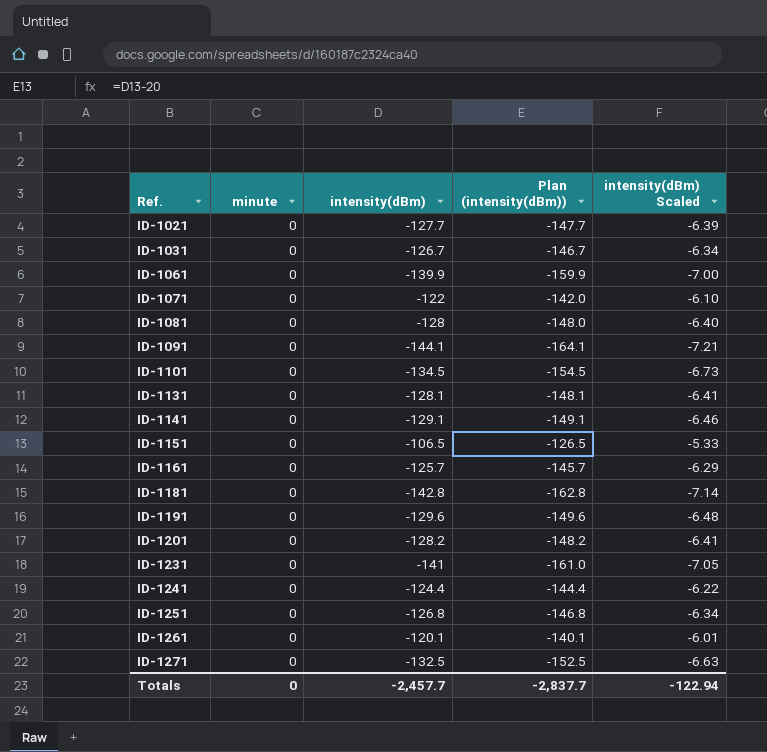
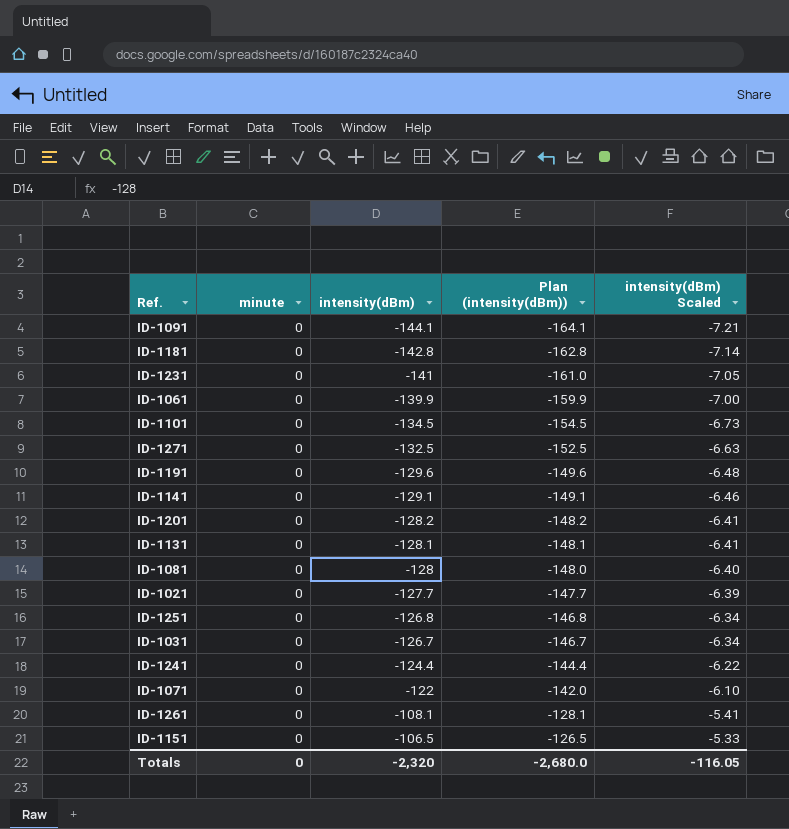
row order: Ref. ascending -> intensity(dBm) ascending
row ID-1161: 0 | -125.7 | -145.7 | -6.29 -> none
ID-1261 | intensity(dBm): -120.1 -> -108.1
ID-1261 | Plan (intensity(dBm)): -140.1 -> -128.1
ID-1261 | intensity(dBm) Scaled: -6.01 -> -5.41
Totals | intensity(dBm): -2,457.7 -> -2,320
Totals | Plan (intensity(dBm)): -2,837.7 -> -2,680.0
Totals | intensity(dBm) Scaled: -122.94 -> -116.05

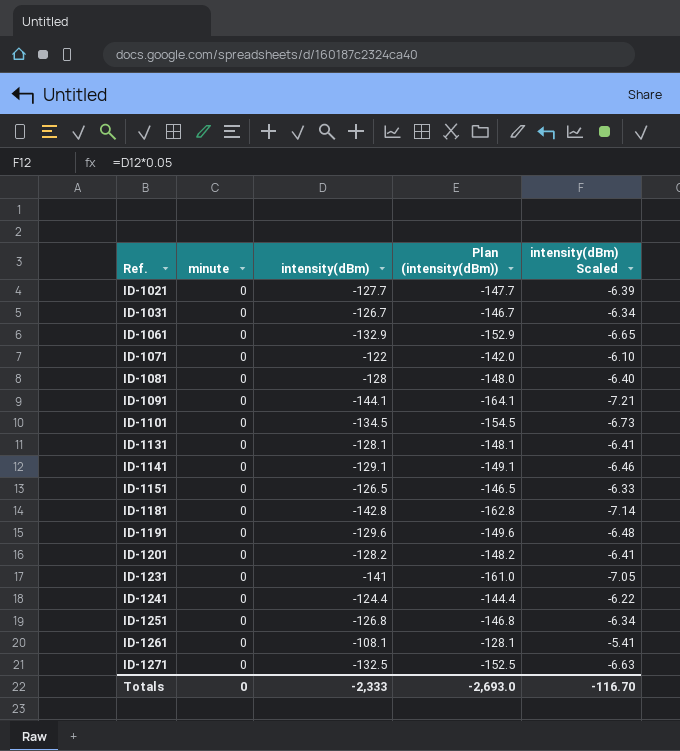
row order: intensity(dBm) ascending -> Ref. ascending
ID-1061 | intensity(dBm): -139.9 -> -132.9
ID-1061 | Plan (intensity(dBm)): -159.9 -> -152.9
ID-1061 | intensity(dBm) Scaled: -7.00 -> -6.65
ID-1151 | intensity(dBm): -106.5 -> -126.5
ID-1151 | Plan (intensity(dBm)): -126.5 -> -146.5
ID-1151 | intensity(dBm) Scaled: -5.33 -> -6.33
Totals | intensity(dBm): -2,320 -> -2,333
Totals | Plan (intensity(dBm)): -2,680.0 -> -2,693.0
Totals | intensity(dBm) Scaled: -116.05 -> -116.70

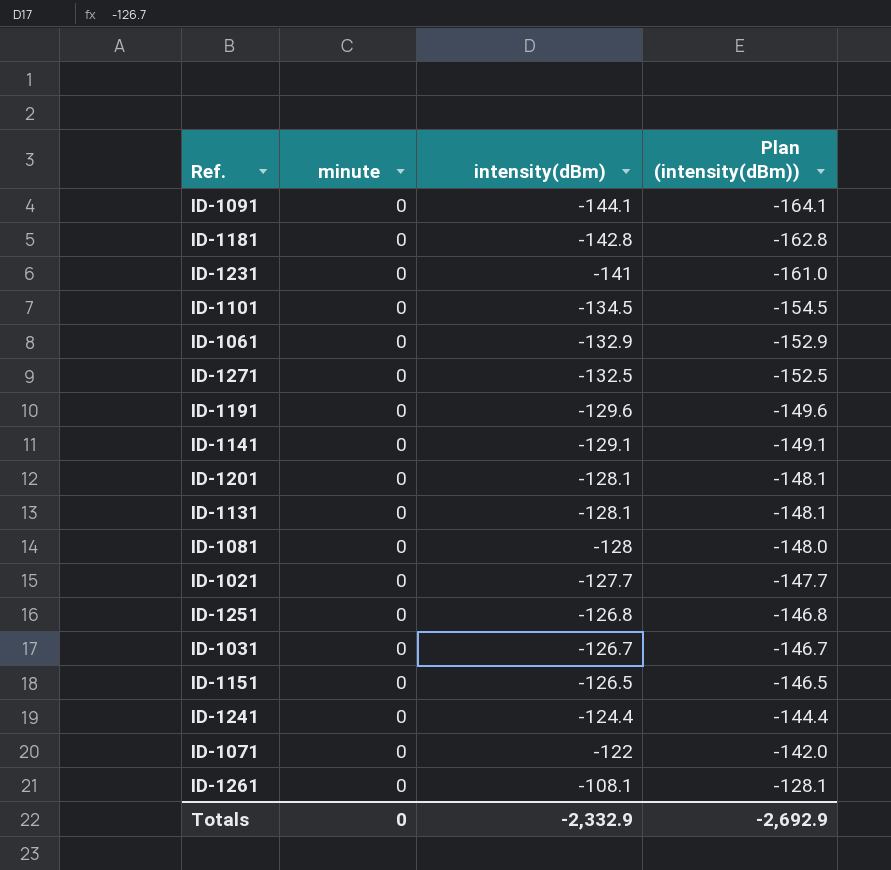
row order: Ref. ascending -> intensity(dBm) ascending
column intensity(dBm) Scaled | formula: [intensity(dBm)] * 0.05 -> none
ID-1201 | intensity(dBm): -128.2 -> -128.1
ID-1201 | Plan (intensity(dBm)): -148.2 -> -148.1
Totals | intensity(dBm): -2,333 -> -2,332.9
Totals | Plan (intensity(dBm)): -2,693.0 -> -2,692.9

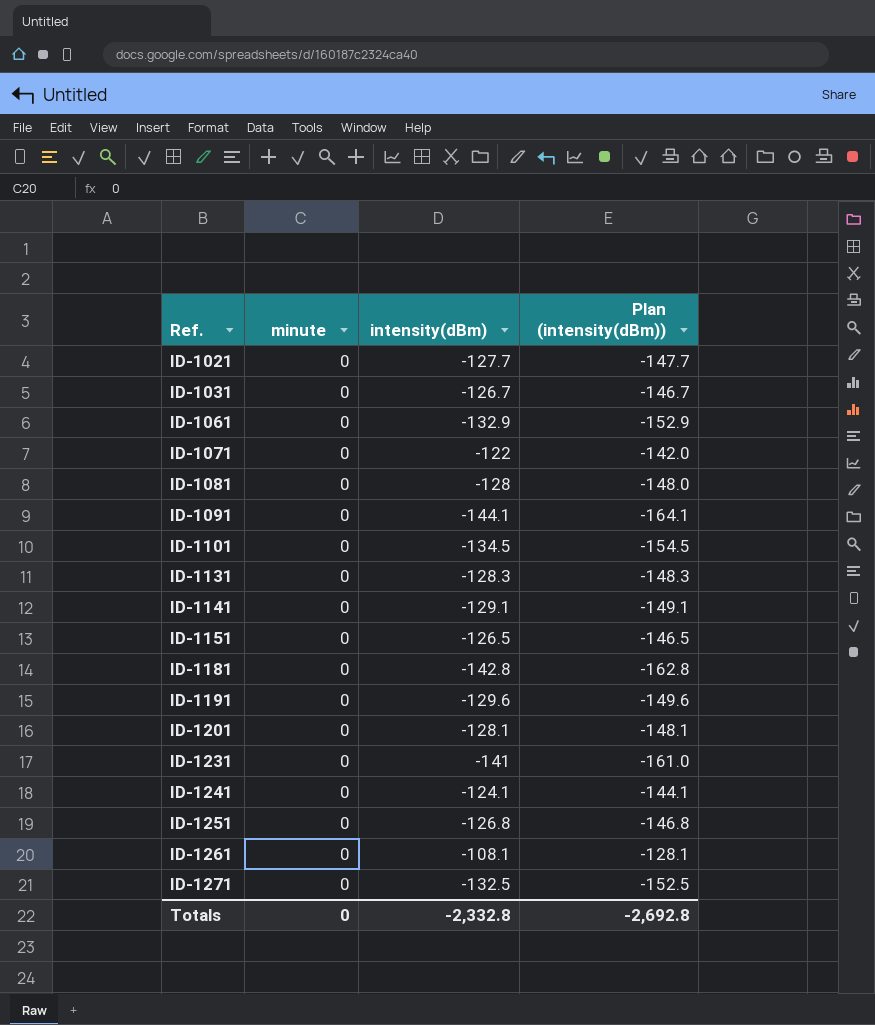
row order: intensity(dBm) ascending -> Ref. ascending
ID-1131 | intensity(dBm): -128.1 -> -128.3
ID-1131 | Plan (intensity(dBm)): -148.1 -> -148.3
ID-1241 | intensity(dBm): -124.4 -> -124.1
ID-1241 | Plan (intensity(dBm)): -144.4 -> -144.1
Totals | intensity(dBm): -2,332.9 -> -2,332.8
Totals | Plan (intensity(dBm)): -2,692.9 -> -2,692.8

